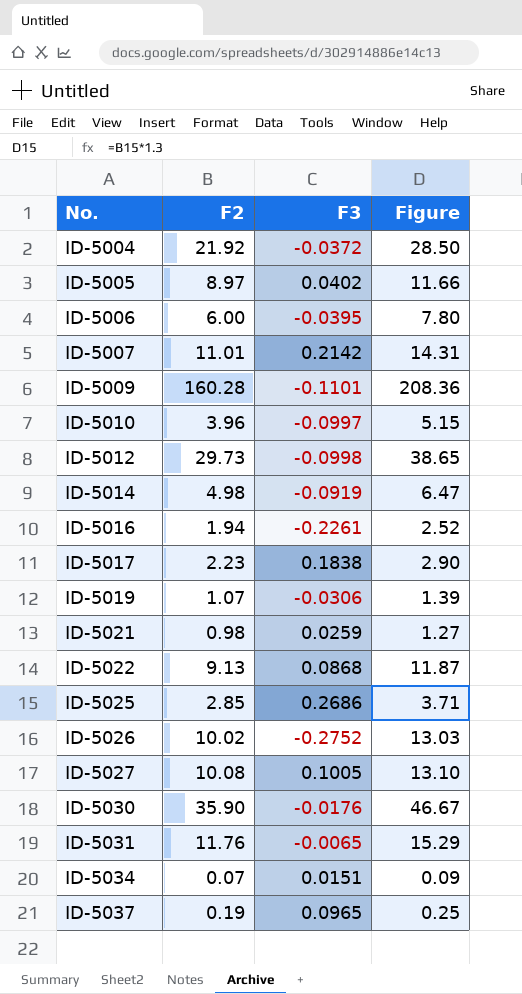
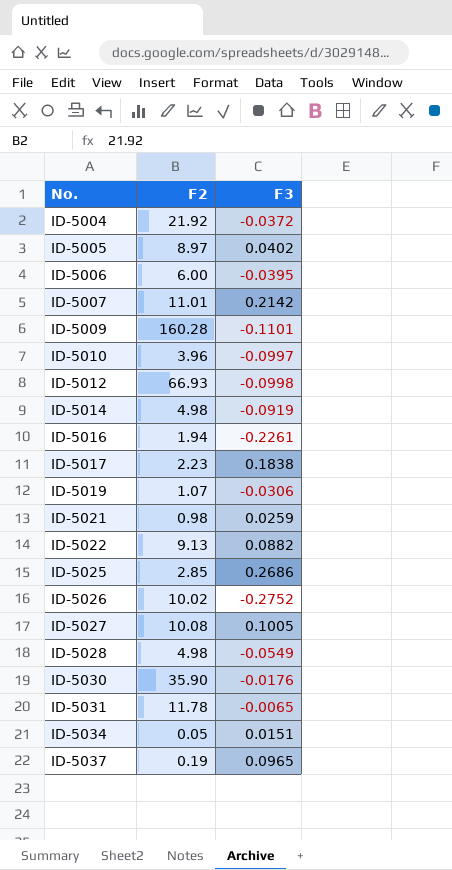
column Figure | formula: [F2] * 1.3 -> none
ID-5012 | F2: 29.73 -> 66.93
ID-5022 | F3: 0.0868 -> 0.0882
row ID-5028: none -> 4.98 | -0.0549
ID-5031 | F2: 11.76 -> 11.78
ID-5034 | F2: 0.07 -> 0.05

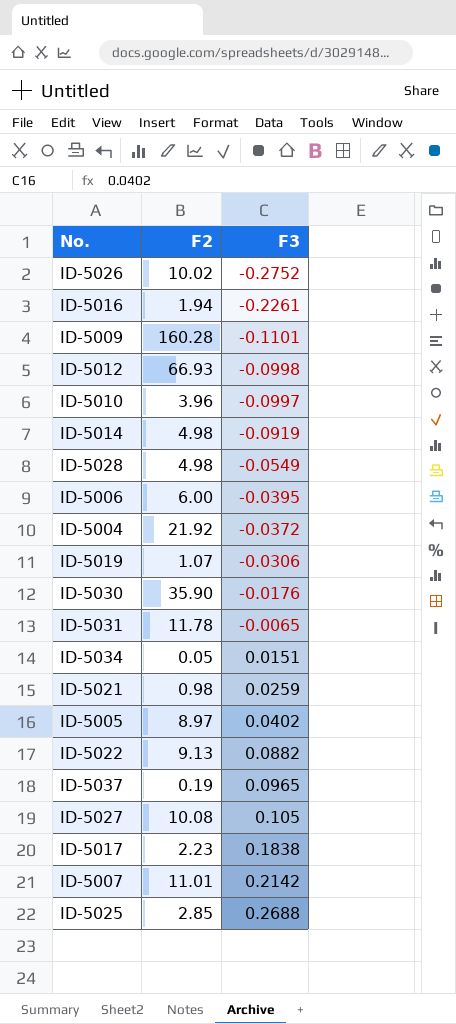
row order: No. ascending -> F3 ascending
ID-5027 | F3: 0.1005 -> 0.105
ID-5025 | F3: 0.2686 -> 0.2688

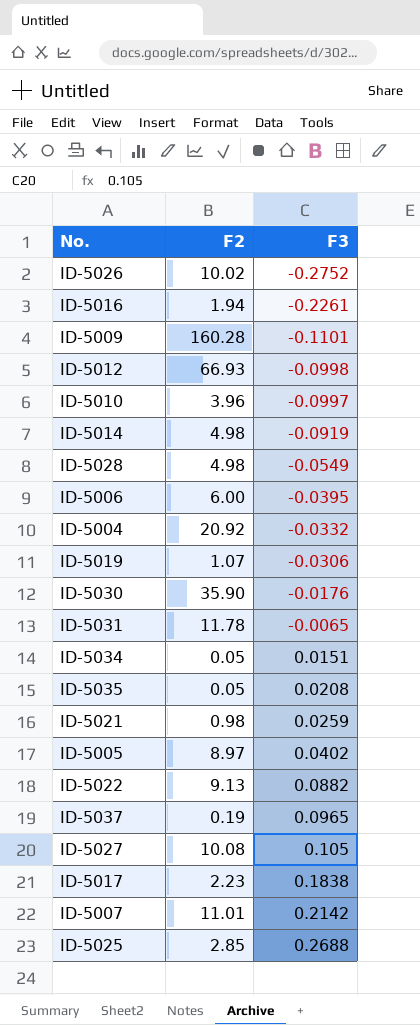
ID-5004 | F2: 21.92 -> 20.92
ID-5004 | F3: -0.0372 -> -0.0332
row ID-5035: none -> 0.05 | 0.0208

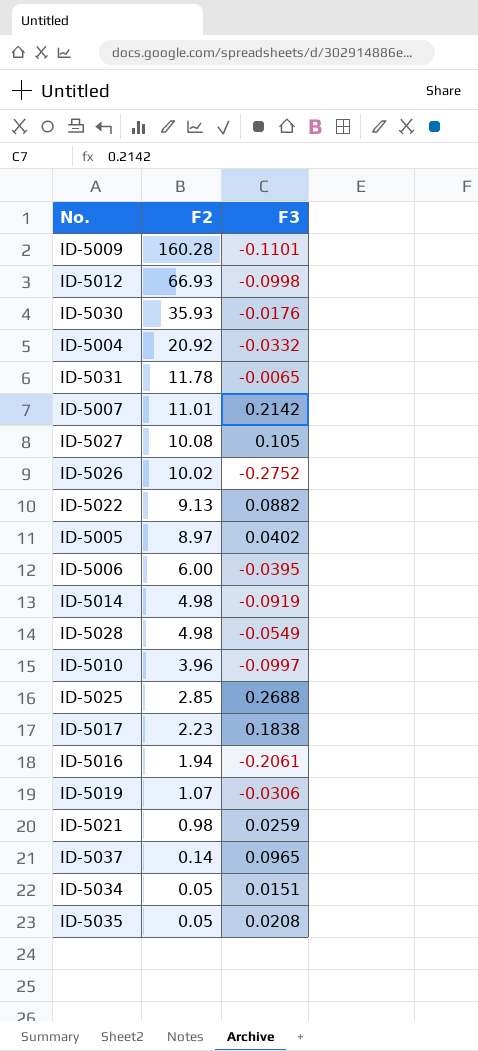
row order: F3 ascending -> F2 descending
ID-5030 | F2: 35.90 -> 35.93
ID-5016 | F3: -0.2261 -> -0.2061
ID-5037 | F2: 0.19 -> 0.14

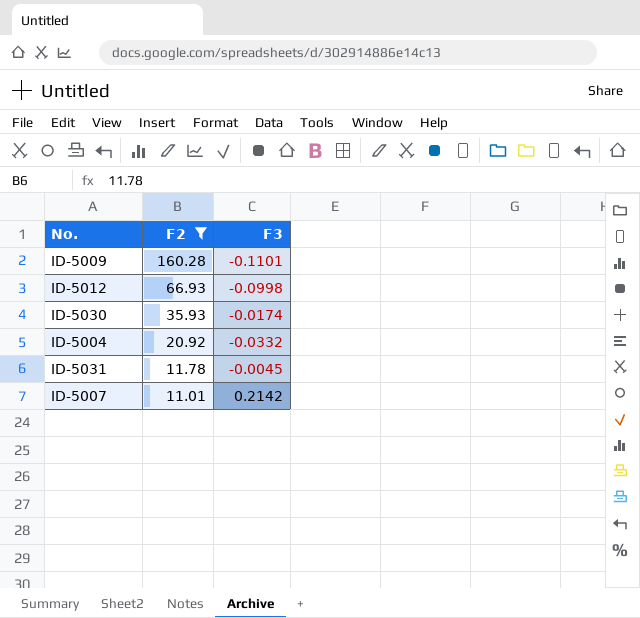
filter: none -> F2 >= 11.01
ID-5030 | F3: -0.0176 -> -0.0174
ID-5031 | F3: -0.0065 -> -0.0045

